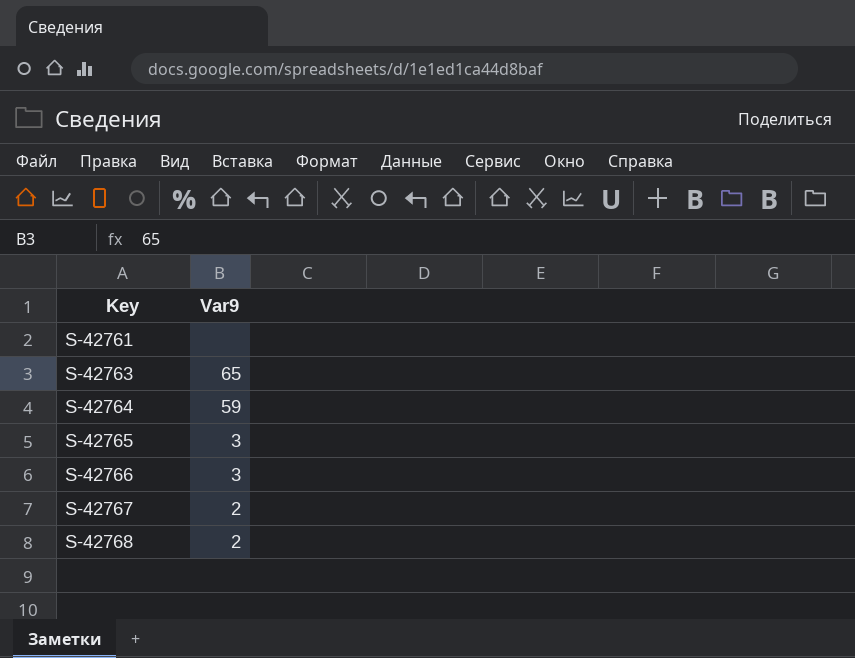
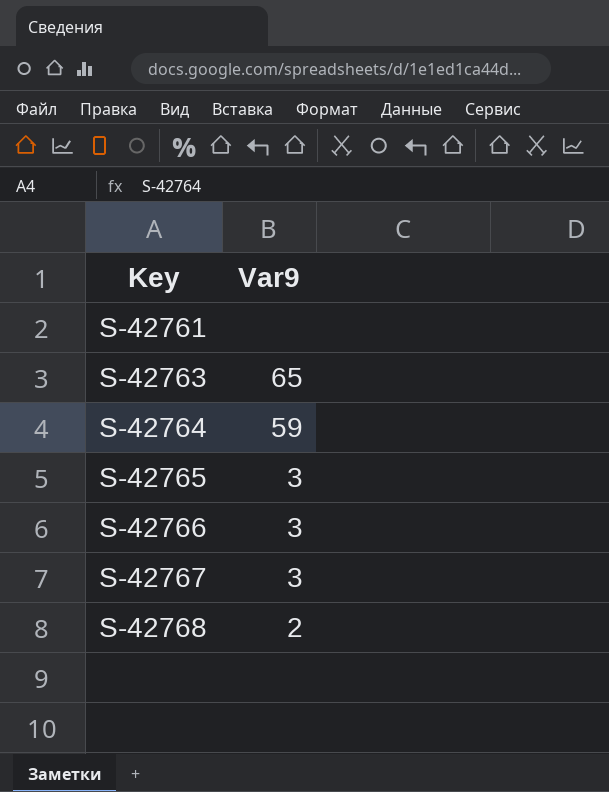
S-42767 | Var9: 2 -> 3

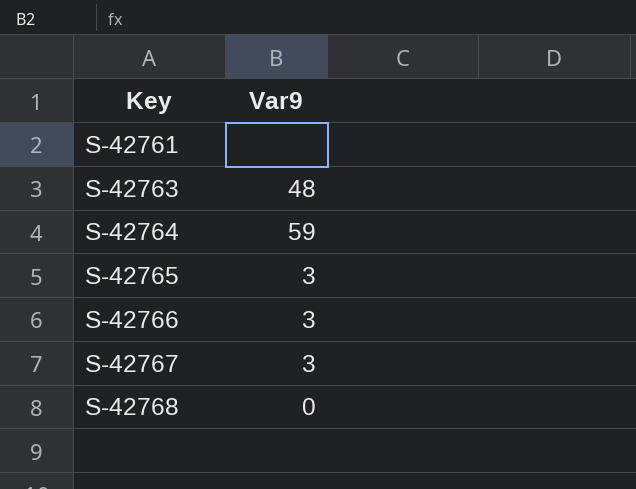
S-42763 | Var9: 65 -> 48
S-42768 | Var9: 2 -> 0

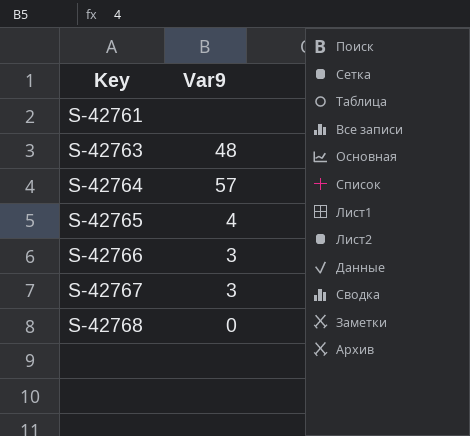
S-42764 | Var9: 59 -> 57
S-42765 | Var9: 3 -> 4

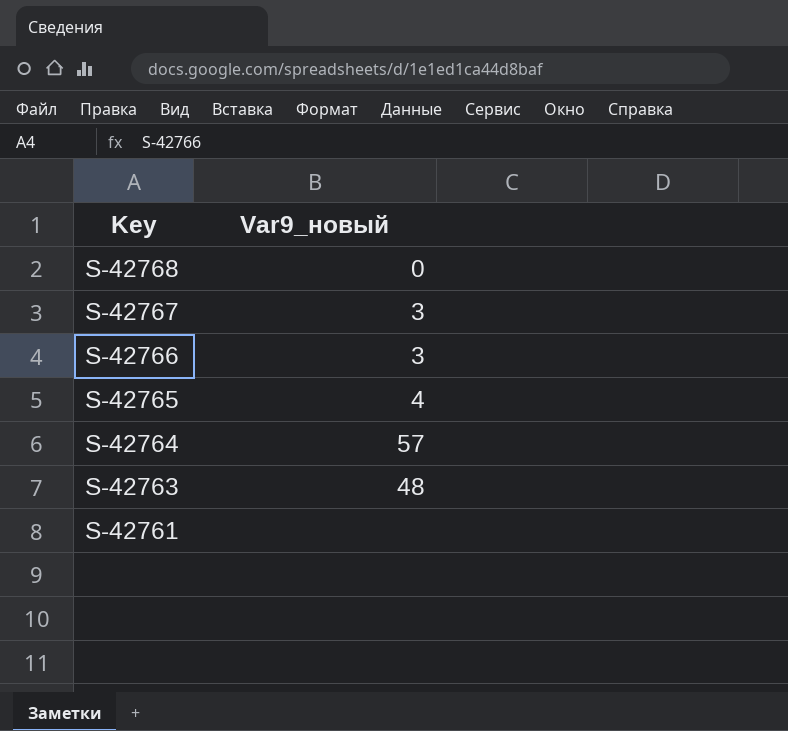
row order: Key ascending -> Key descending
column name: Var9 -> Var9_новый

